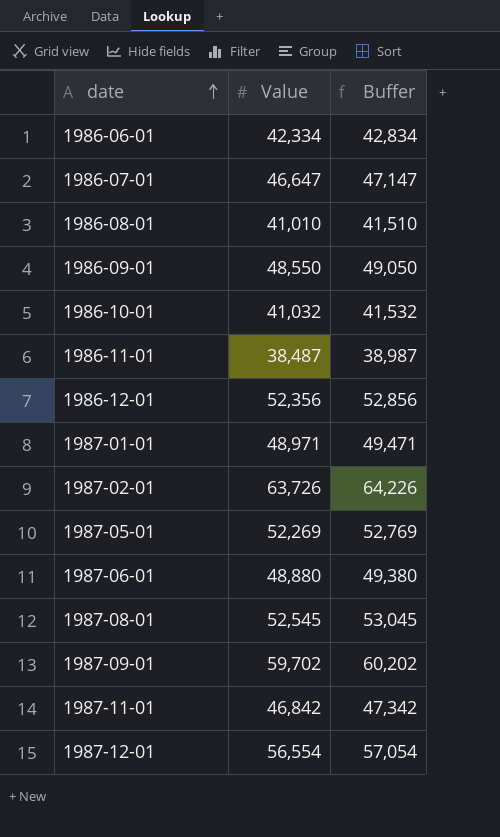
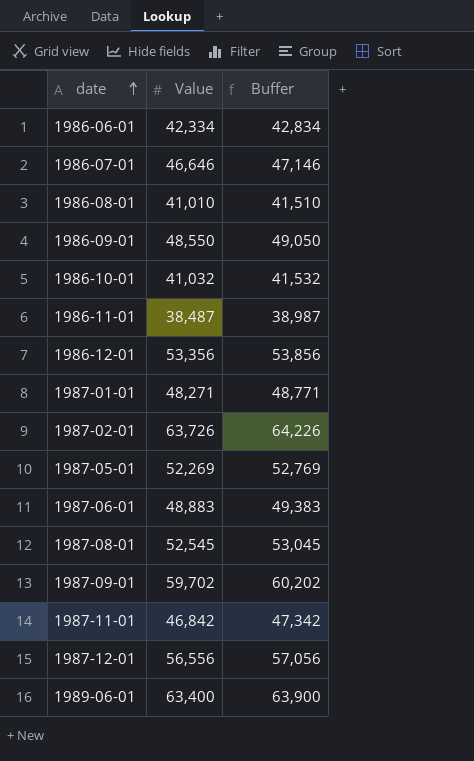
1986-07-01 | Value: 46,647 -> 46,646
1986-07-01 | Buffer: 47,147 -> 47,146
1986-12-01 | Value: 52,356 -> 53,356
1986-12-01 | Buffer: 52,856 -> 53,856
1987-01-01 | Value: 48,971 -> 48,271
1987-01-01 | Buffer: 49,471 -> 48,771
1987-06-01 | Value: 48,880 -> 48,883
1987-06-01 | Buffer: 49,380 -> 49,383
1987-12-01 | Value: 56,554 -> 56,556
1987-12-01 | Buffer: 57,054 -> 57,056
row 1989-06-01: none -> 63,400 | 63,900

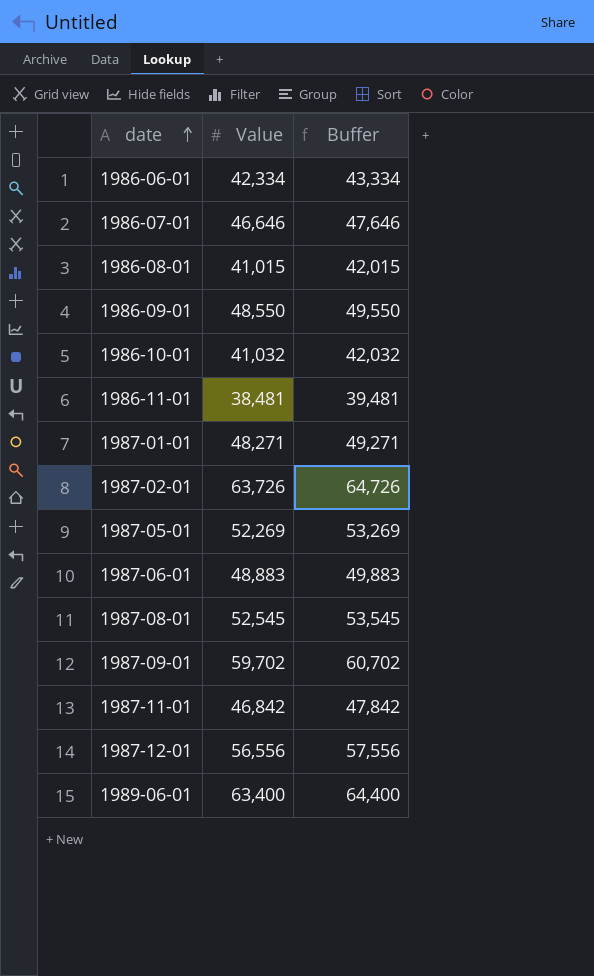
column Buffer | formula: [Value] + 500 -> [Value] + 1000
row 1986-12-01: 53,356 | 53,856 -> none
1986-08-01 | Value: 41,010 -> 41,015
1986-11-01 | Value: 38,487 -> 38,481

